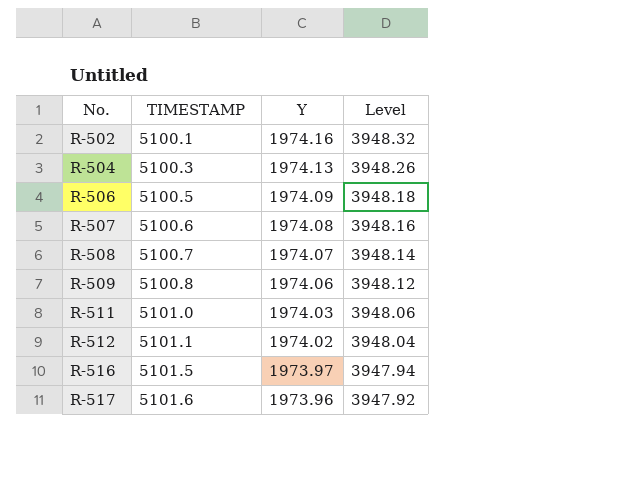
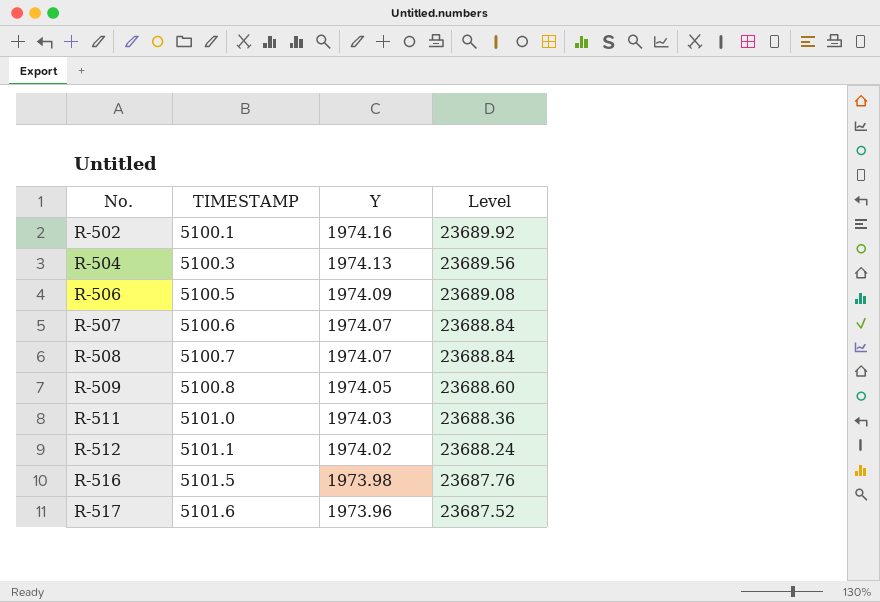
column Level | formula: [Y] * 2 -> [Y] * 12
R-507 | Y: 1974.08 -> 1974.07
R-509 | Y: 1974.06 -> 1974.05
R-516 | Y: 1973.97 -> 1973.98

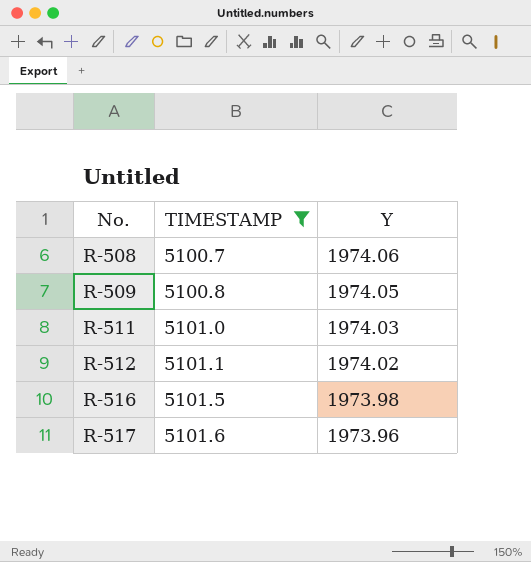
filter: none -> TIMESTAMP >= 5100.7
column Level | formula: [Y] * 12 -> none
R-508 | Y: 1974.07 -> 1974.06

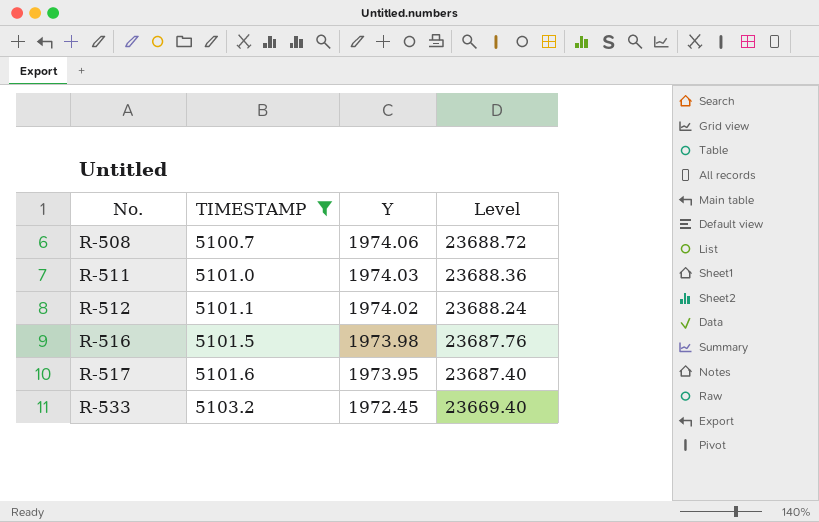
column Level | formula: none -> [Y] * 12
row R-509: 5100.8 | 1974.05 -> none
R-517 | Y: 1973.96 -> 1973.95
row R-533: none -> 5103.2 | 1972.45 | 23669.40

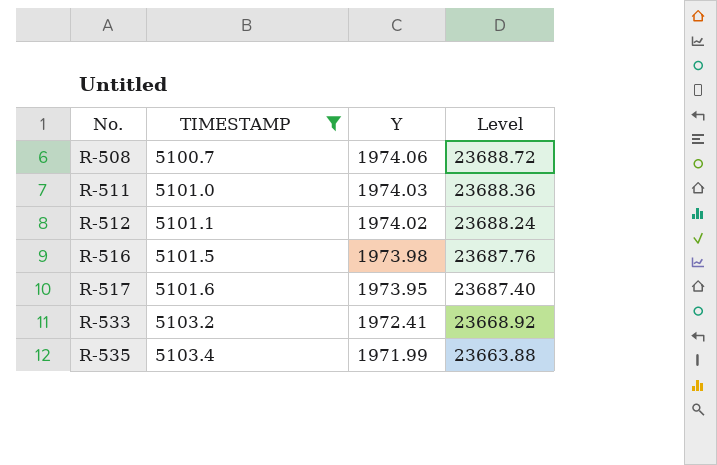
R-533 | Y: 1972.45 -> 1972.41
R-533 | Level: 23669.40 -> 23668.92
row R-535: none -> 5103.4 | 1971.99 | 23663.88

